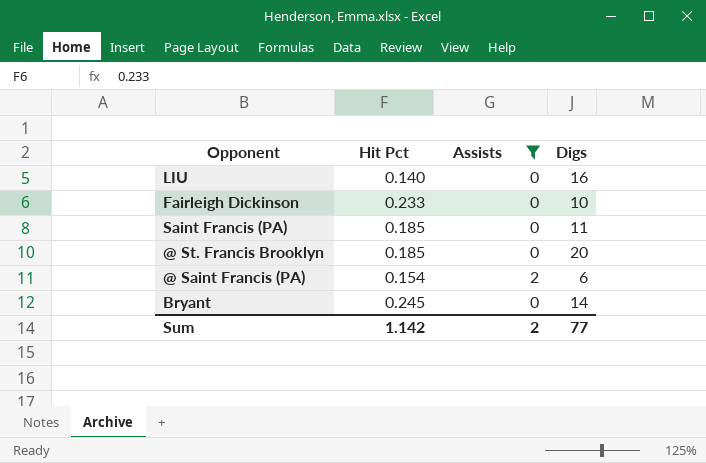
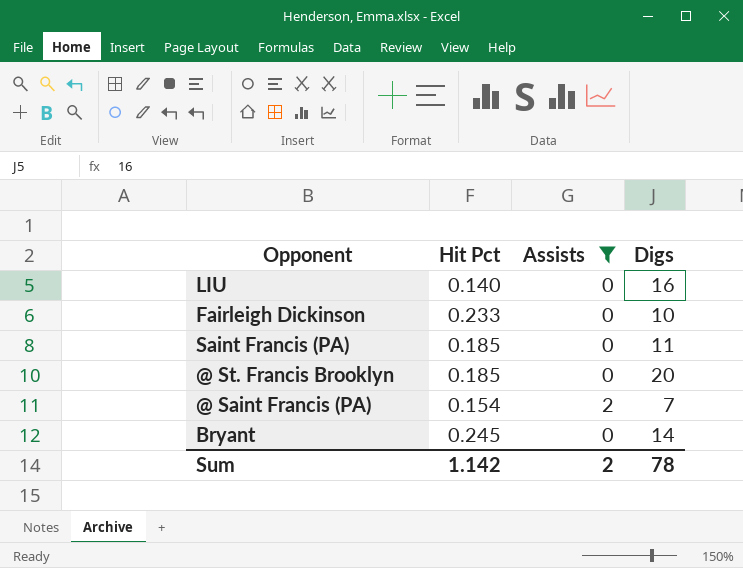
@ Saint Francis (PA) | Digs: 6 -> 7
Sum | Digs: 77 -> 78

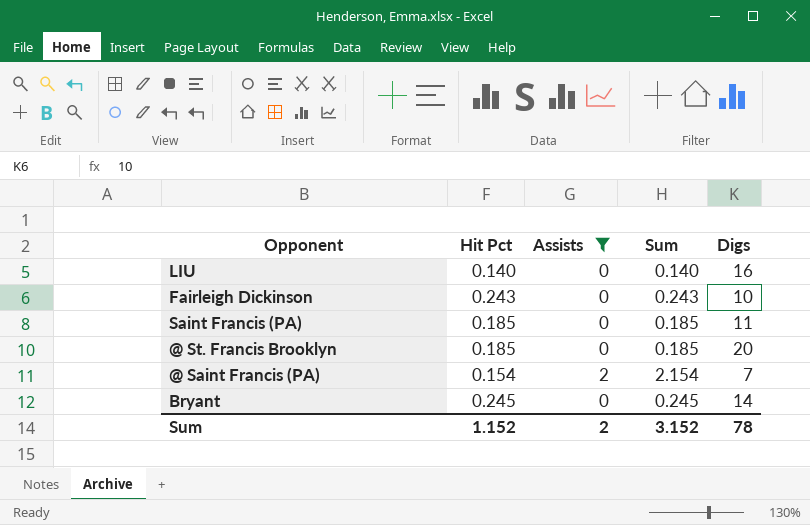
column Sum | formula: none -> [Hit Pct] + [Assists]
Fairleigh Dickinson | Hit Pct: 0.233 -> 0.243
Sum | Hit Pct: 1.142 -> 1.152

